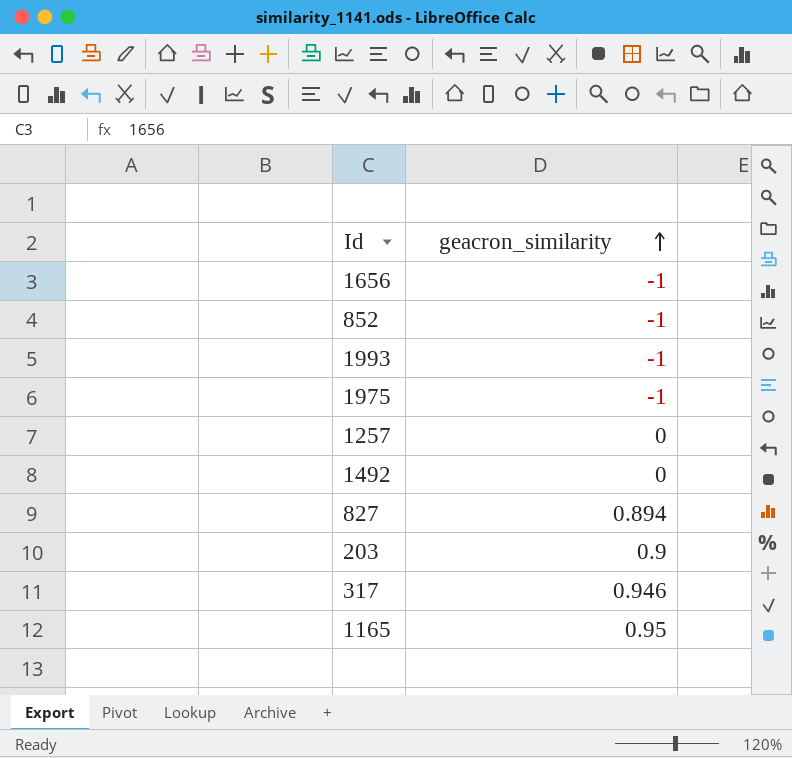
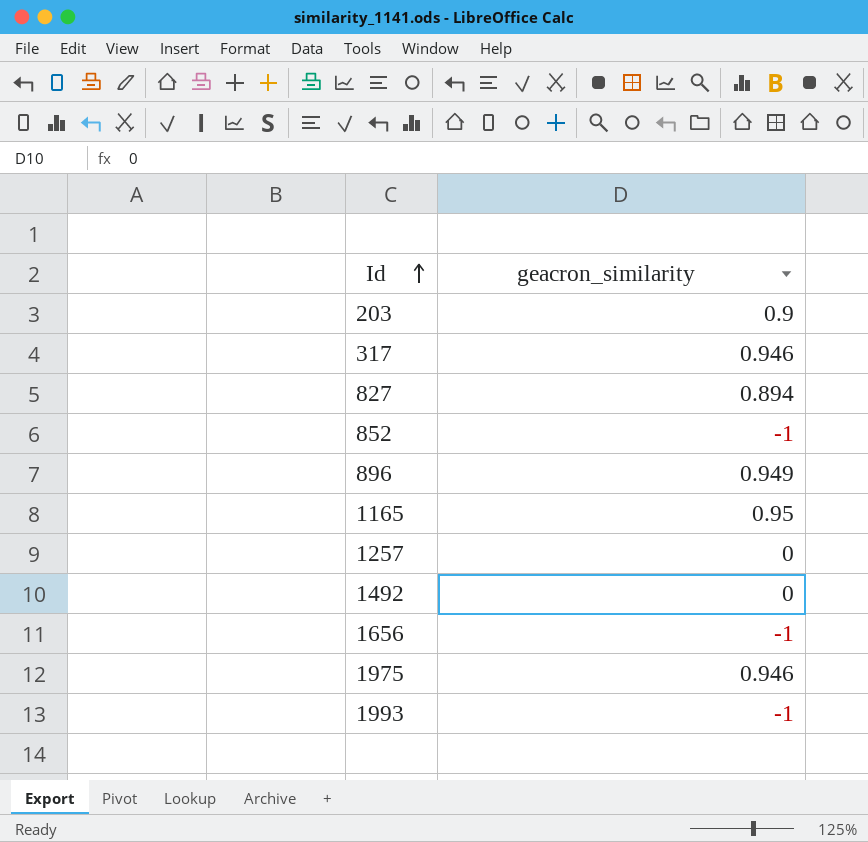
row order: geacron_similarity ascending -> Id ascending
row 896: none -> 0.949
1975 | geacron_similarity: -1 -> 0.946

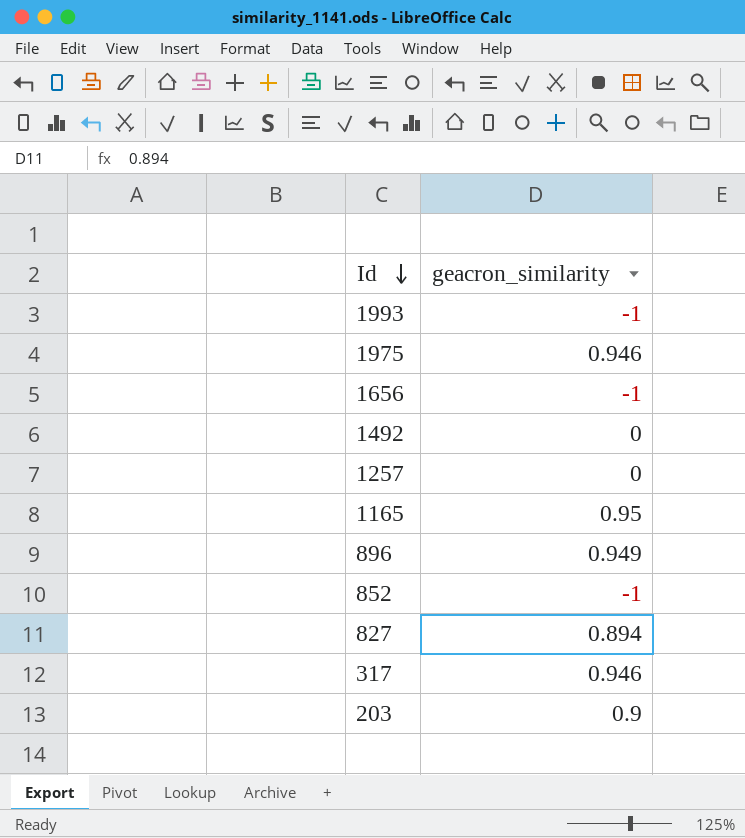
row order: Id ascending -> Id descending

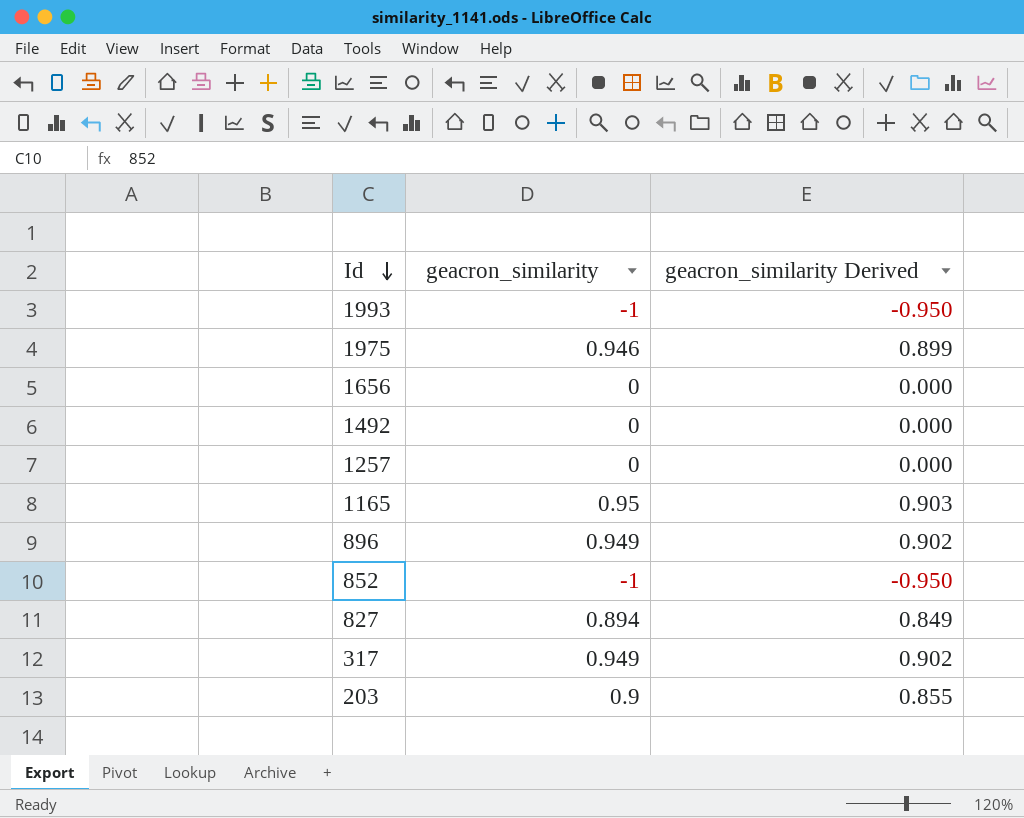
column geacron_similarity Derived | formula: none -> [geacron_similarity] * 0.95
1656 | geacron_similarity: -1 -> 0
317 | geacron_similarity: 0.946 -> 0.949

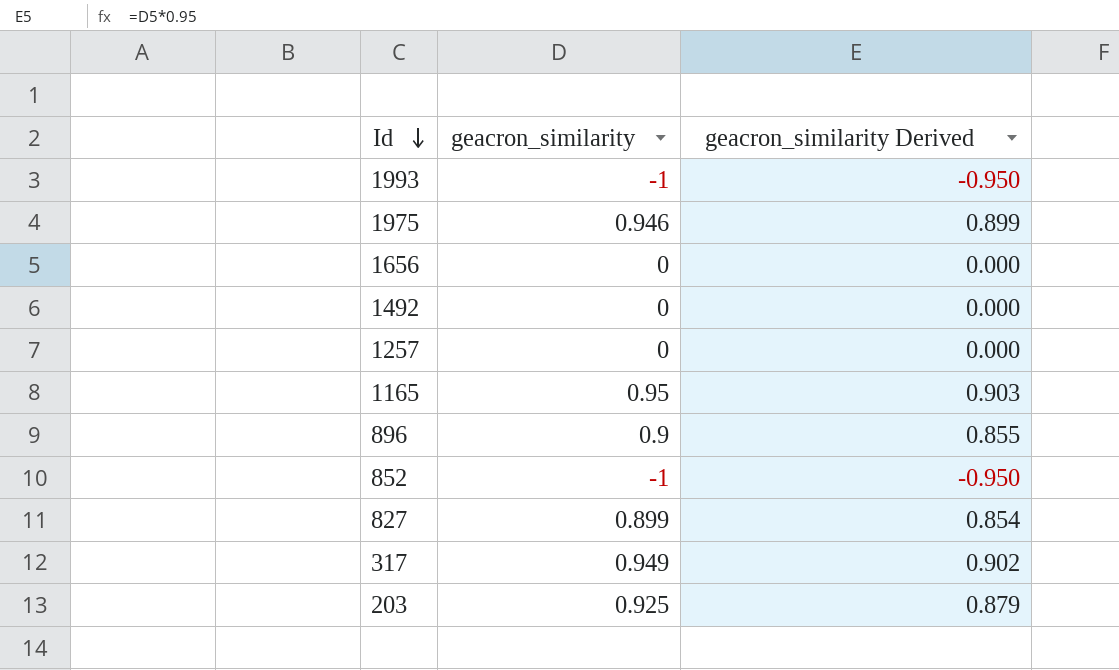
896 | geacron_similarity: 0.949 -> 0.9
896 | geacron_similarity Derived: 0.902 -> 0.855
827 | geacron_similarity: 0.894 -> 0.899
827 | geacron_similarity Derived: 0.849 -> 0.854
203 | geacron_similarity: 0.9 -> 0.925
203 | geacron_similarity Derived: 0.855 -> 0.879

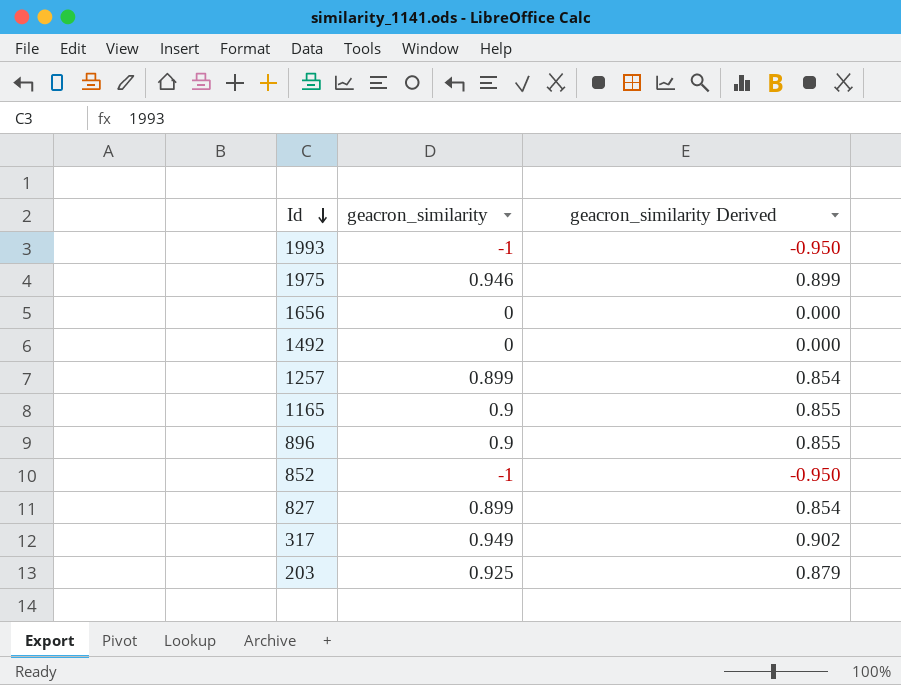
1257 | geacron_similarity: 0 -> 0.899
1257 | geacron_similarity Derived: 0.000 -> 0.854
1165 | geacron_similarity: 0.95 -> 0.9
1165 | geacron_similarity Derived: 0.903 -> 0.855

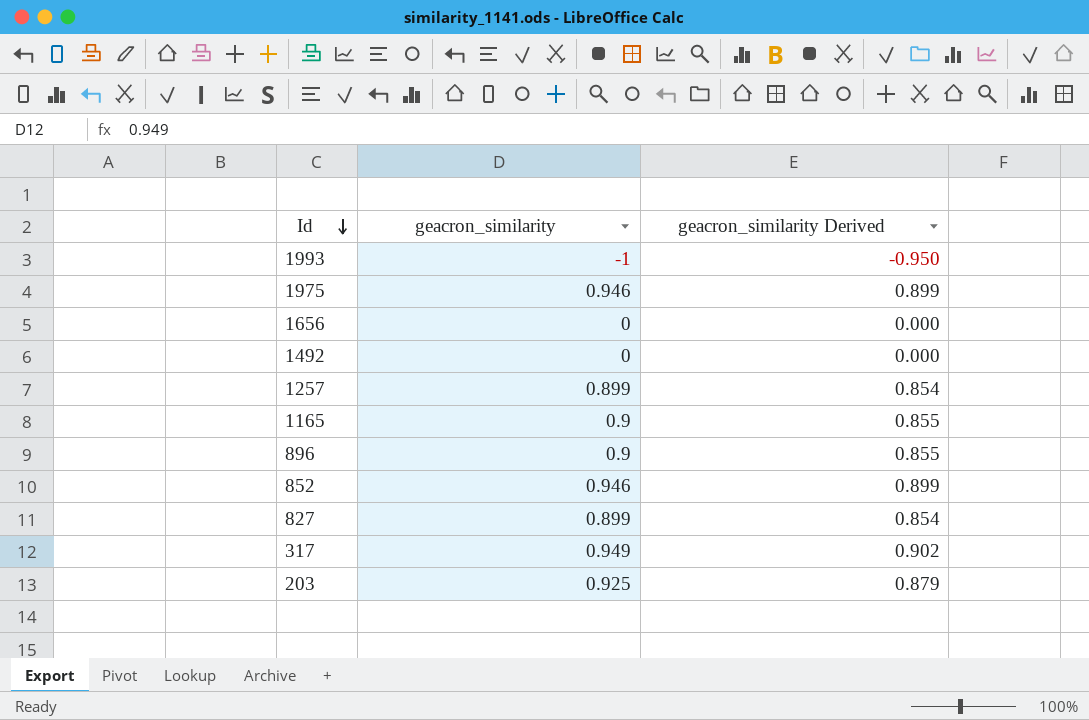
852 | geacron_similarity: -1 -> 0.946
852 | geacron_similarity Derived: -0.950 -> 0.899

